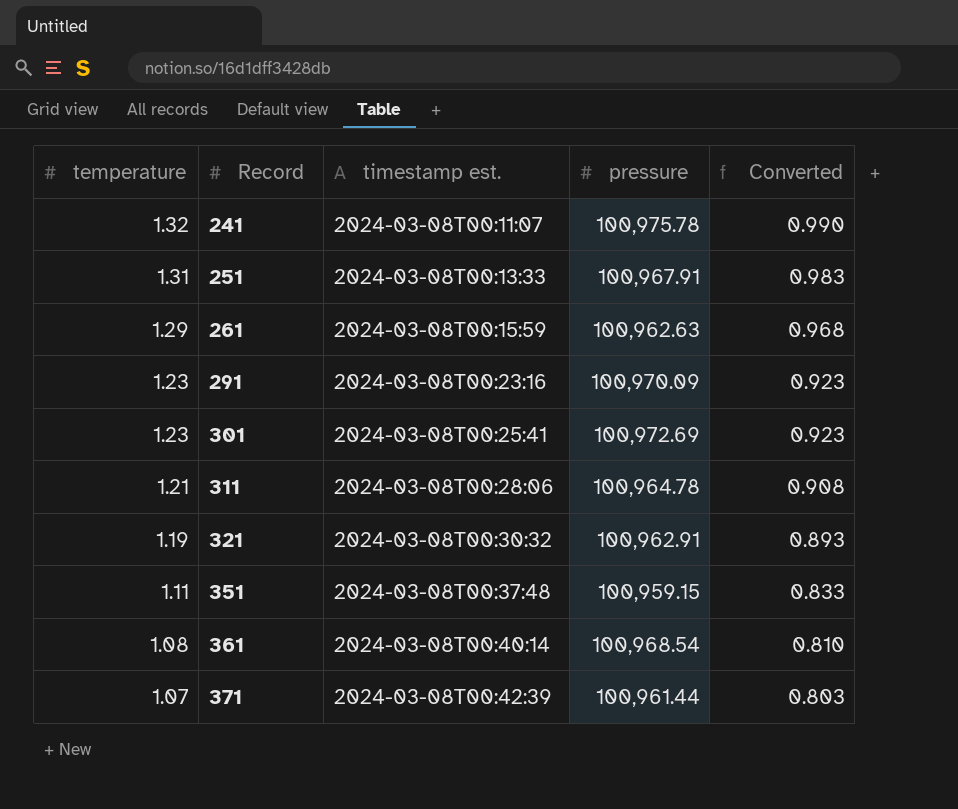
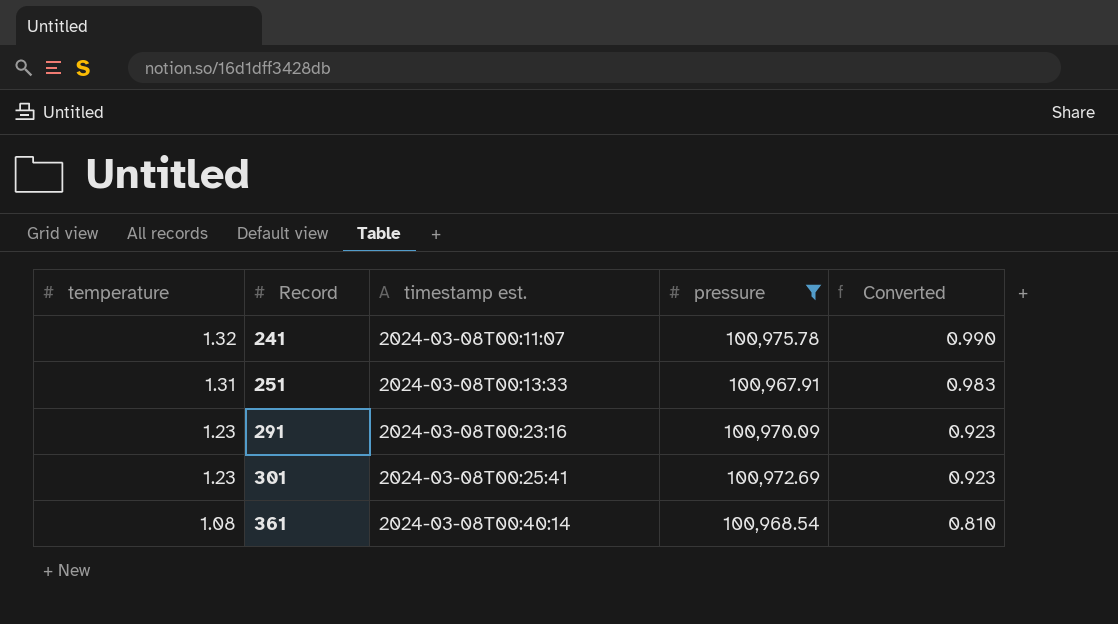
filter: none -> pressure >= 100,967.91

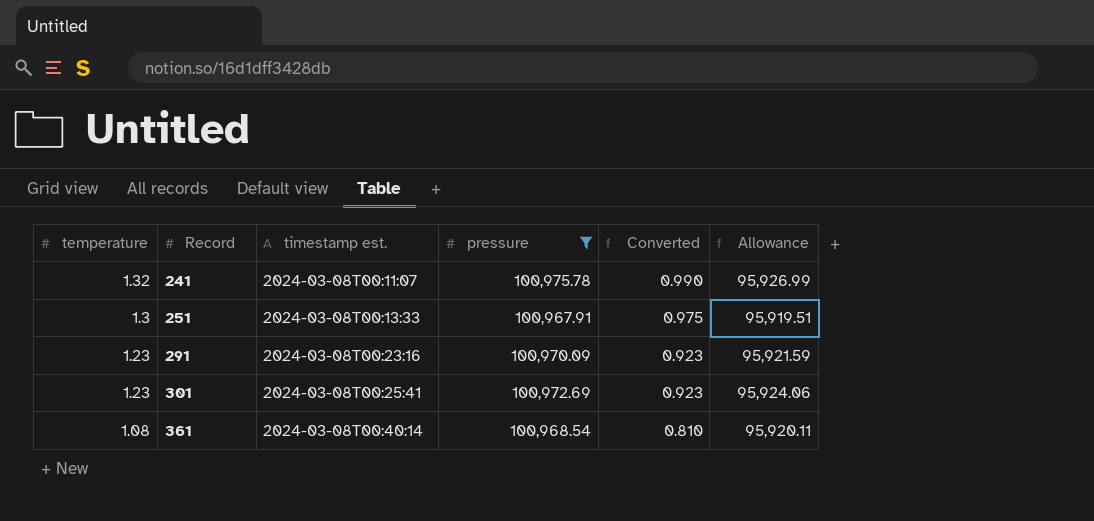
column Allowance | formula: none -> [pressure] * 0.95
251 | temperature: 1.31 -> 1.3
251 | Converted: 0.983 -> 0.975

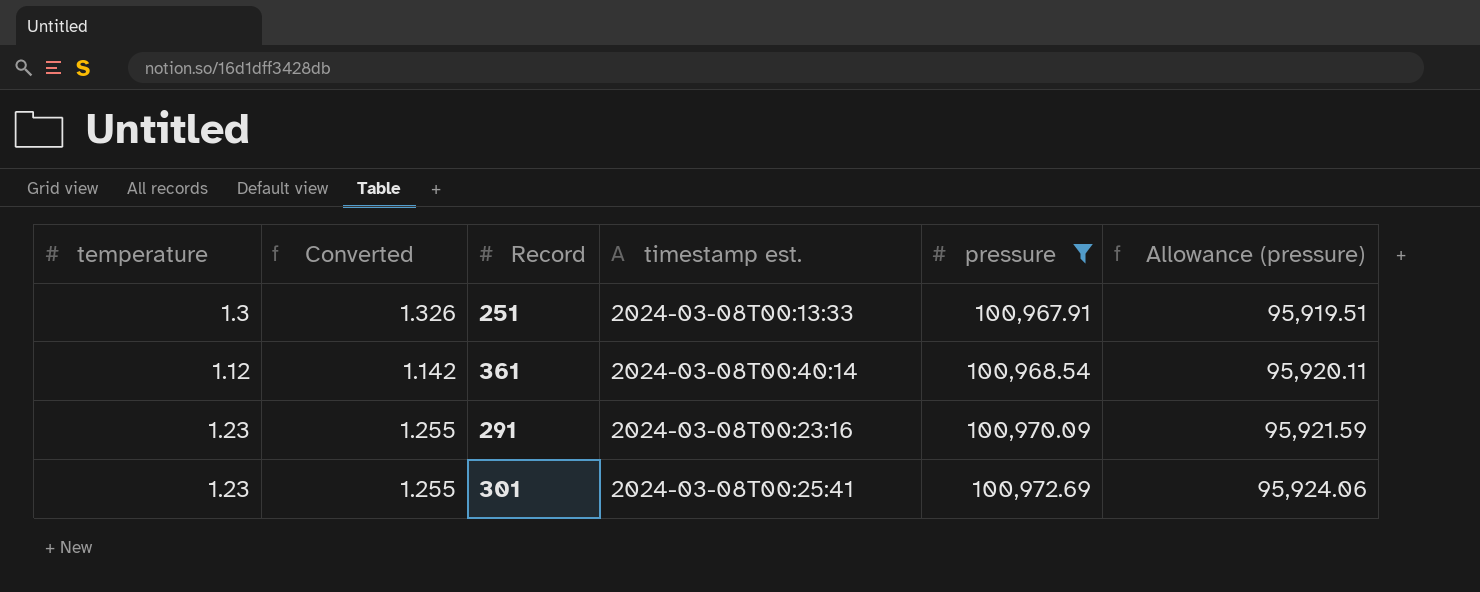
row order: temperature descending -> pressure ascending
column Converted | formula: [temperature] * 0.75 -> [temperature] * 1.02
column Converted | position: 5 -> 2
column name: Allowance -> Allowance (pressure)
row 241: 1.32 | 2024-03-08T00:11:07 | 100,975.78 | 0.990 | 95,926.99 -> none
361 | temperature: 1.08 -> 1.12

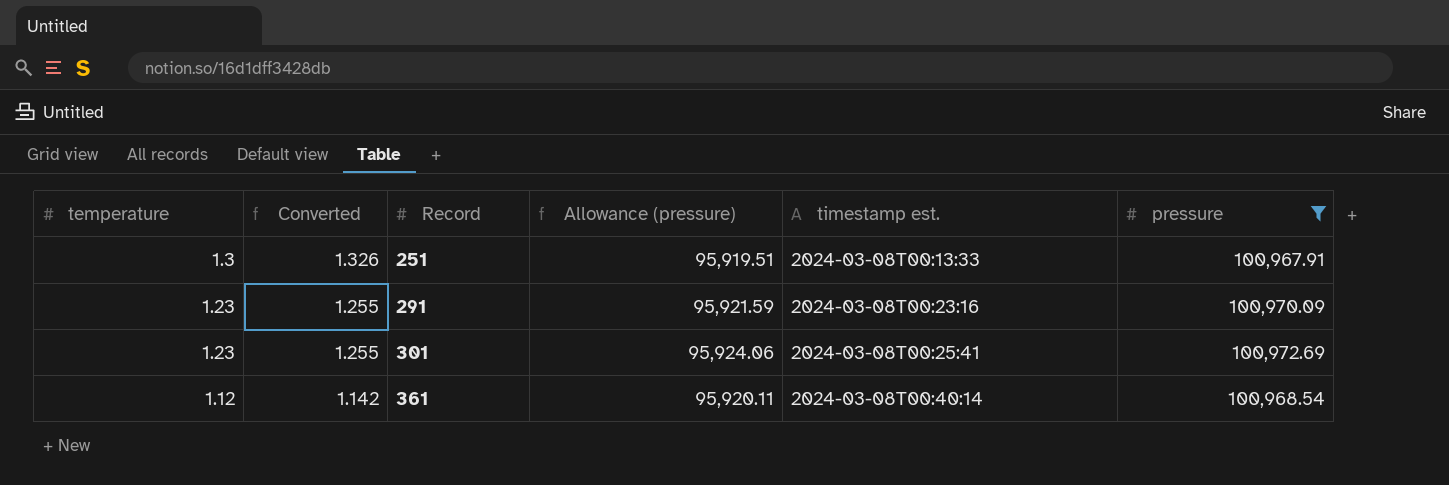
row order: pressure ascending -> temperature descending
column Allowance (pressure) | position: 6 -> 4

